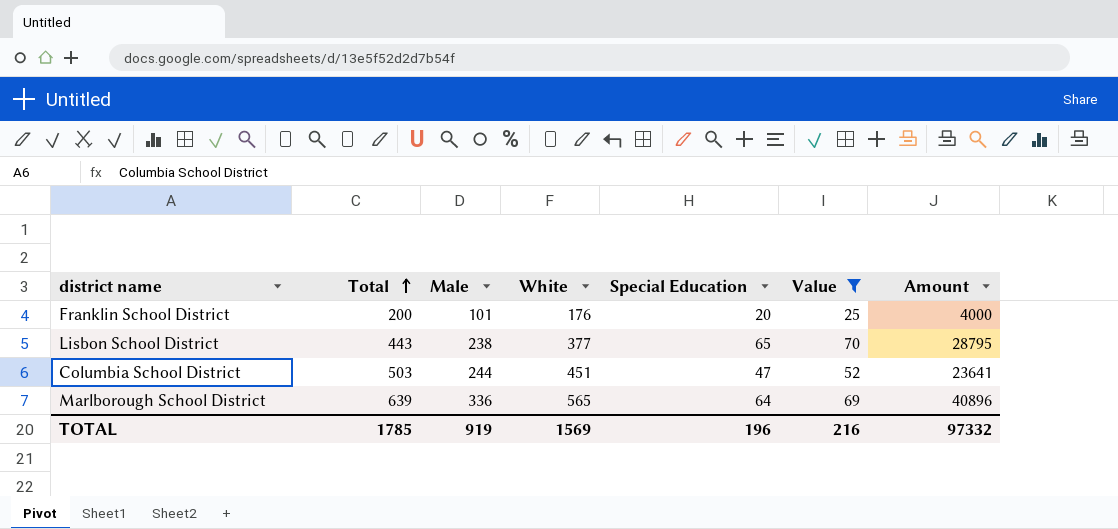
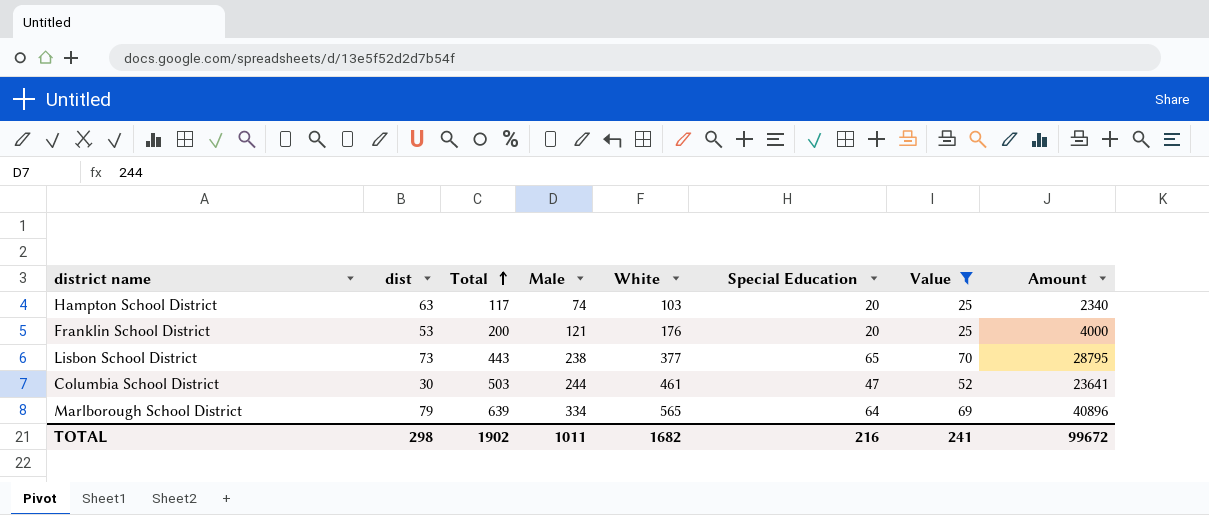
column dist | position: none -> 2
row Hampton School District: none -> 63 | 117 | 74 | 103 | 20 | 25 | 2340
Franklin School District | Male: 101 -> 121
Columbia School District | White: 451 -> 461
Marlborough School District | Male: 336 -> 334
TOTAL | Total: 1785 -> 1902
TOTAL | Male: 919 -> 1011
TOTAL | White: 1569 -> 1682
TOTAL | Special Education: 196 -> 216
TOTAL | Value: 216 -> 241
TOTAL | Amount: 97332 -> 99672

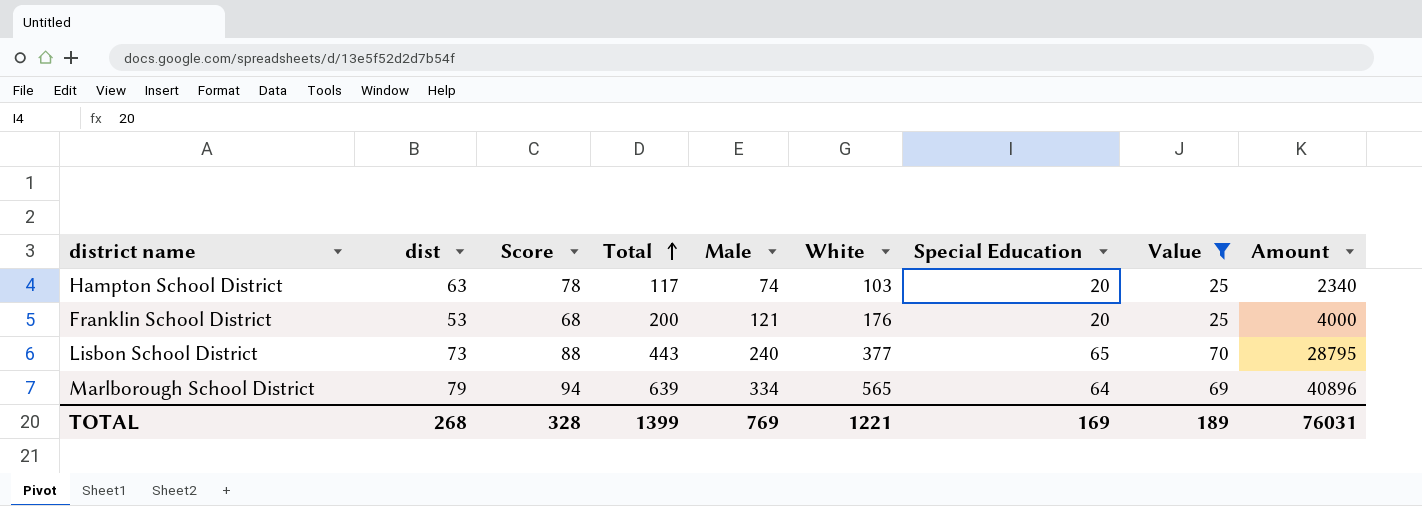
column Score | formula: none -> [dist] + 15
row Columbia School District: 30 | 503 | 244 | 461 | 47 | 52 | 23641 -> none
Lisbon School District | Male: 238 -> 240
TOTAL | dist: 298 -> 268
TOTAL | Total: 1902 -> 1399
TOTAL | Male: 1011 -> 769
TOTAL | White: 1682 -> 1221
TOTAL | Special Education: 216 -> 169
TOTAL | Value: 241 -> 189
TOTAL | Amount: 99672 -> 76031

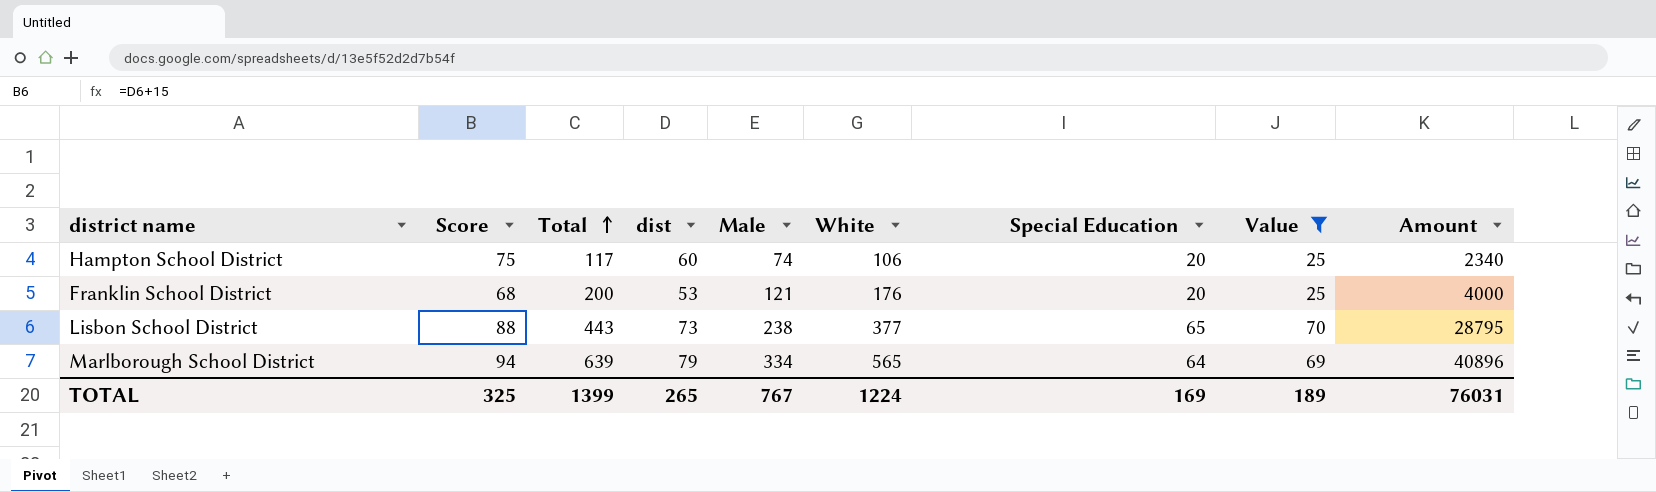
column dist | position: 2 -> 4
Hampton School District | Score: 78 -> 75
Hampton School District | dist: 63 -> 60
Hampton School District | White: 103 -> 106
Lisbon School District | Male: 240 -> 238
TOTAL | Score: 328 -> 325
TOTAL | dist: 268 -> 265
TOTAL | Male: 769 -> 767
TOTAL | White: 1221 -> 1224

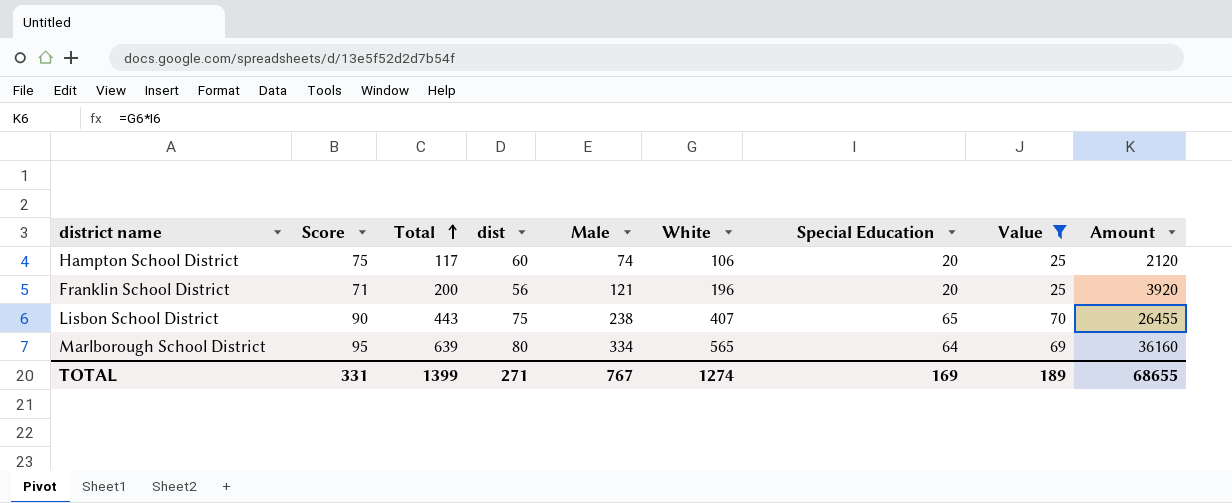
column Amount | formula: [Total] * [Special Education] -> [White] * [Special Education]
Franklin School District | Score: 68 -> 71
Franklin School District | dist: 53 -> 56
Franklin School District | White: 176 -> 196
Lisbon School District | Score: 88 -> 90
Lisbon School District | dist: 73 -> 75
Lisbon School District | White: 377 -> 407
Marlborough School District | Score: 94 -> 95
Marlborough School District | dist: 79 -> 80
TOTAL | Score: 325 -> 331
TOTAL | dist: 265 -> 271
TOTAL | White: 1224 -> 1274
TOTAL | Amount: 76031 -> 68655

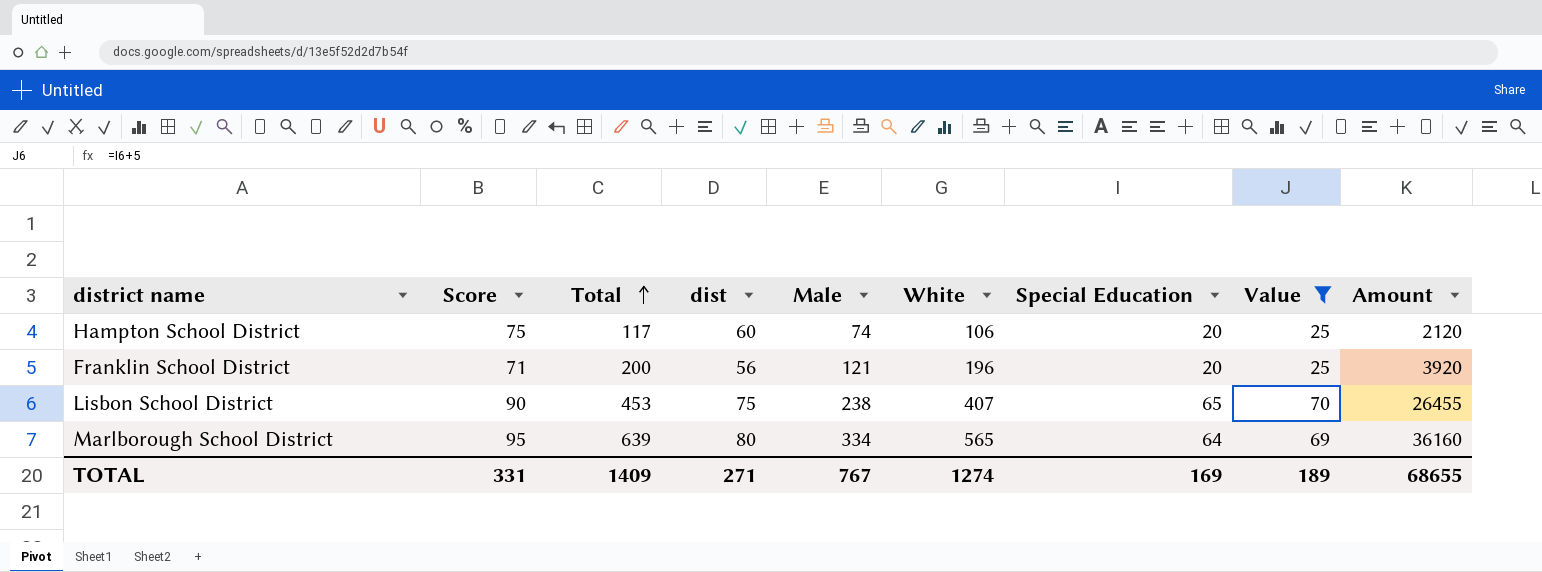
Lisbon School District | Total: 443 -> 453
TOTAL | Total: 1399 -> 1409

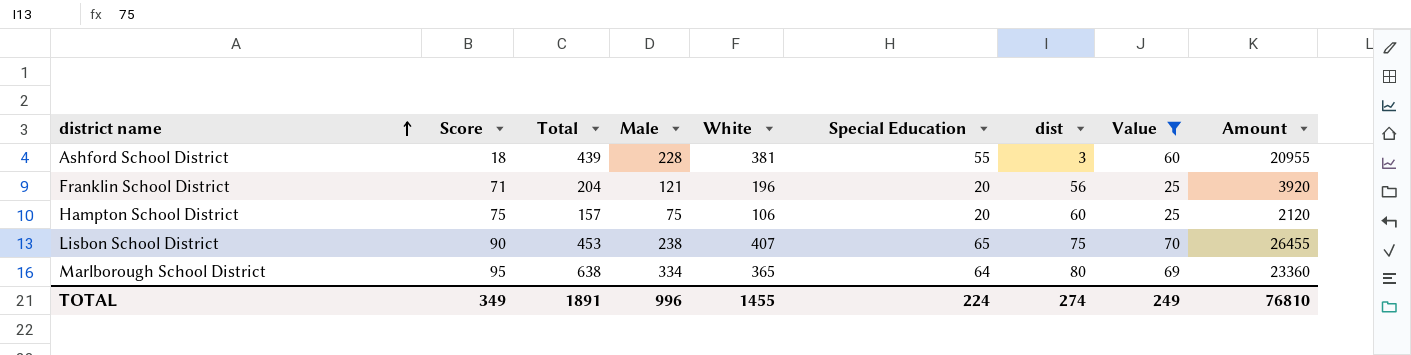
row order: Total ascending -> district name ascending
column dist | position: 4 -> 7
row Ashford School District: none -> 18 | 439 | 228 | 381 | 55 | 3 | 60 | 20955
Franklin School District | Total: 200 -> 204
Hampton School District | Total: 117 -> 157
Hampton School District | Male: 74 -> 75
Marlborough School District | Total: 639 -> 638
Marlborough School District | White: 565 -> 365
Marlborough School District | Amount: 36160 -> 23360
TOTAL | Score: 331 -> 349
TOTAL | Total: 1409 -> 1891
TOTAL | Male: 767 -> 996
TOTAL | White: 1274 -> 1455
TOTAL | Special Education: 169 -> 224
TOTAL | dist: 271 -> 274
TOTAL | Value: 189 -> 249
TOTAL | Amount: 68655 -> 76810

